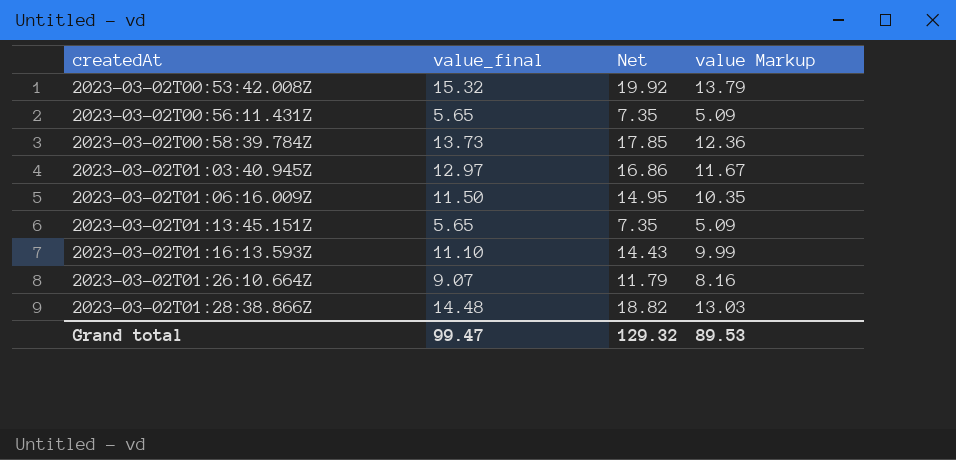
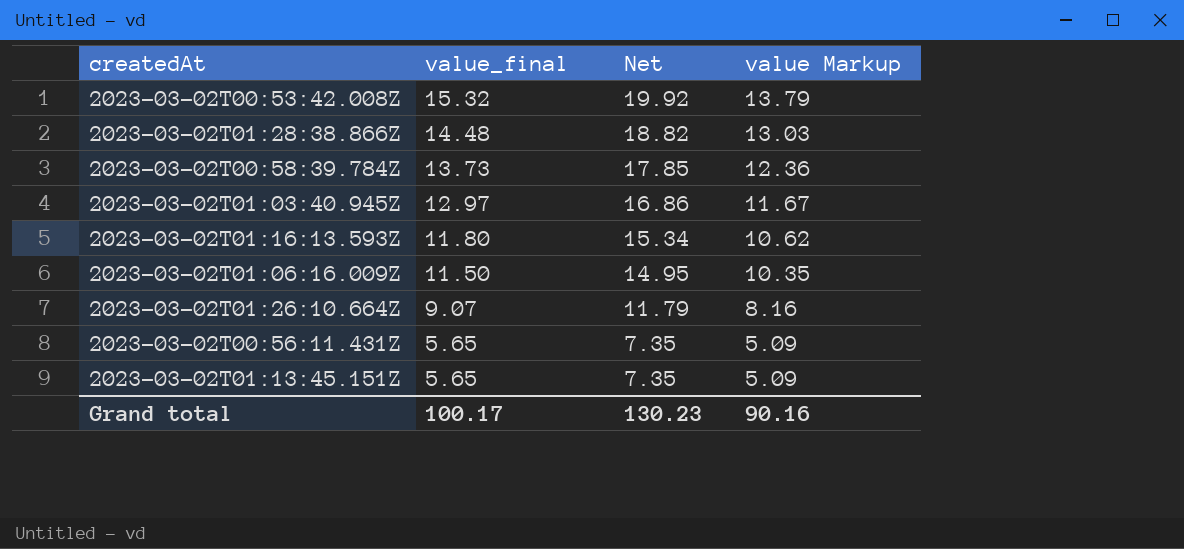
row order: createdAt ascending -> value_final descending
2023-03-02T01:16:13.593Z | value_final: 11.10 -> 11.80
2023-03-02T01:16:13.593Z | Net: 14.43 -> 15.34
2023-03-02T01:16:13.593Z | value Markup: 9.99 -> 10.62
Grand total | value_final: 99.47 -> 100.17
Grand total | Net: 129.32 -> 130.23
Grand total | value Markup: 89.53 -> 90.16

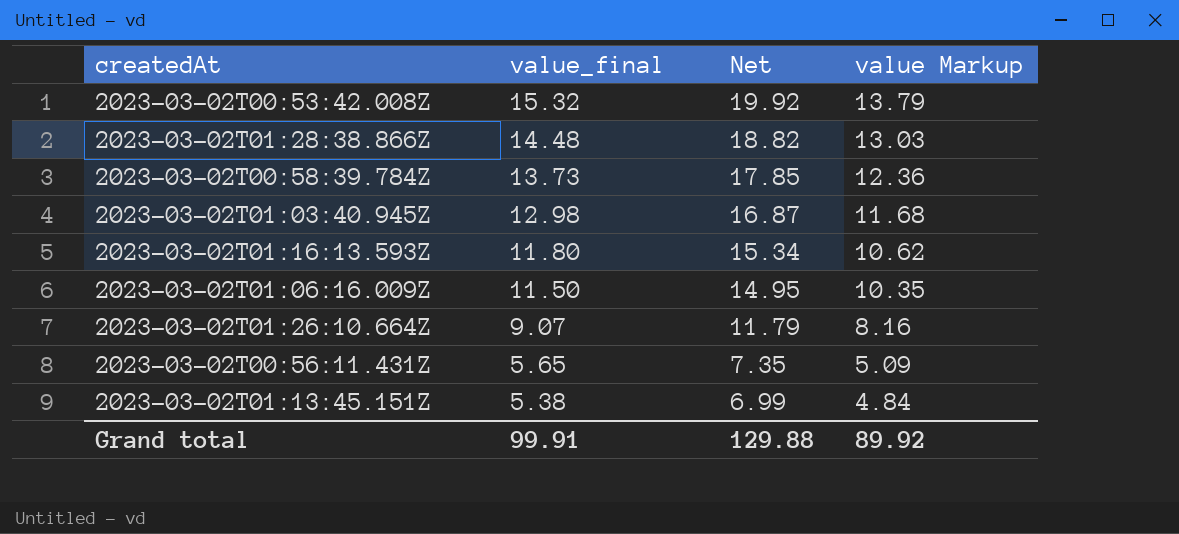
2023-03-02T01:03:40.945Z | value_final: 12.97 -> 12.98
2023-03-02T01:03:40.945Z | Net: 16.86 -> 16.87
2023-03-02T01:03:40.945Z | value Markup: 11.67 -> 11.68
2023-03-02T01:13:45.151Z | value_final: 5.65 -> 5.38
2023-03-02T01:13:45.151Z | Net: 7.35 -> 6.99
2023-03-02T01:13:45.151Z | value Markup: 5.09 -> 4.84
Grand total | value_final: 100.17 -> 99.91
Grand total | Net: 130.23 -> 129.88
Grand total | value Markup: 90.16 -> 89.92

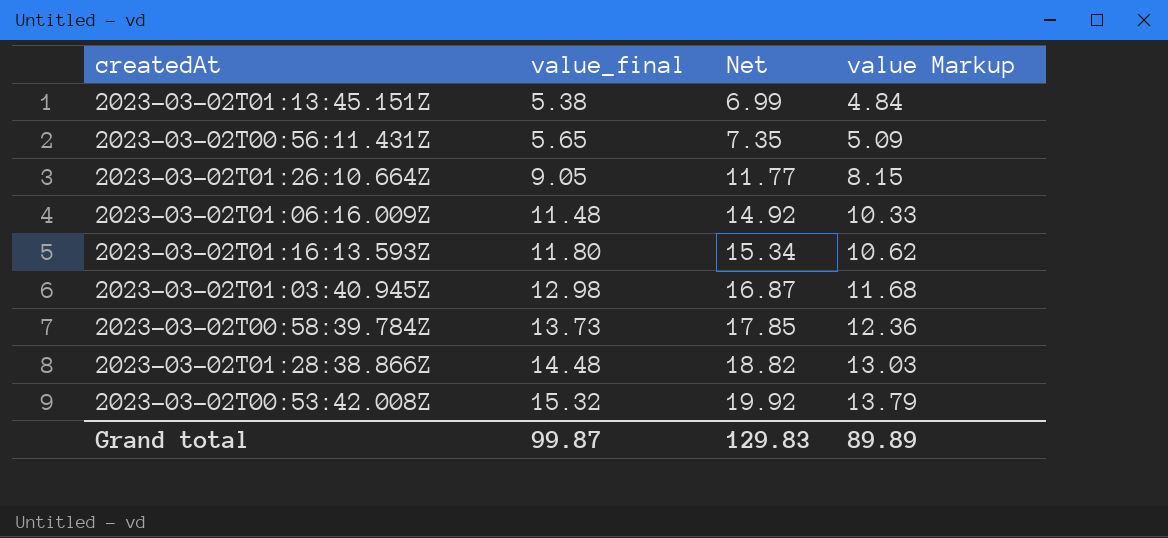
row order: value_final descending -> value_final ascending
2023-03-02T01:26:10.664Z | value_final: 9.07 -> 9.05
2023-03-02T01:26:10.664Z | Net: 11.79 -> 11.77
2023-03-02T01:26:10.664Z | value Markup: 8.16 -> 8.15
2023-03-02T01:06:16.009Z | value_final: 11.50 -> 11.48
2023-03-02T01:06:16.009Z | Net: 14.95 -> 14.92
2023-03-02T01:06:16.009Z | value Markup: 10.35 -> 10.33
Grand total | value_final: 99.91 -> 99.87
Grand total | Net: 129.88 -> 129.83
Grand total | value Markup: 89.92 -> 89.89

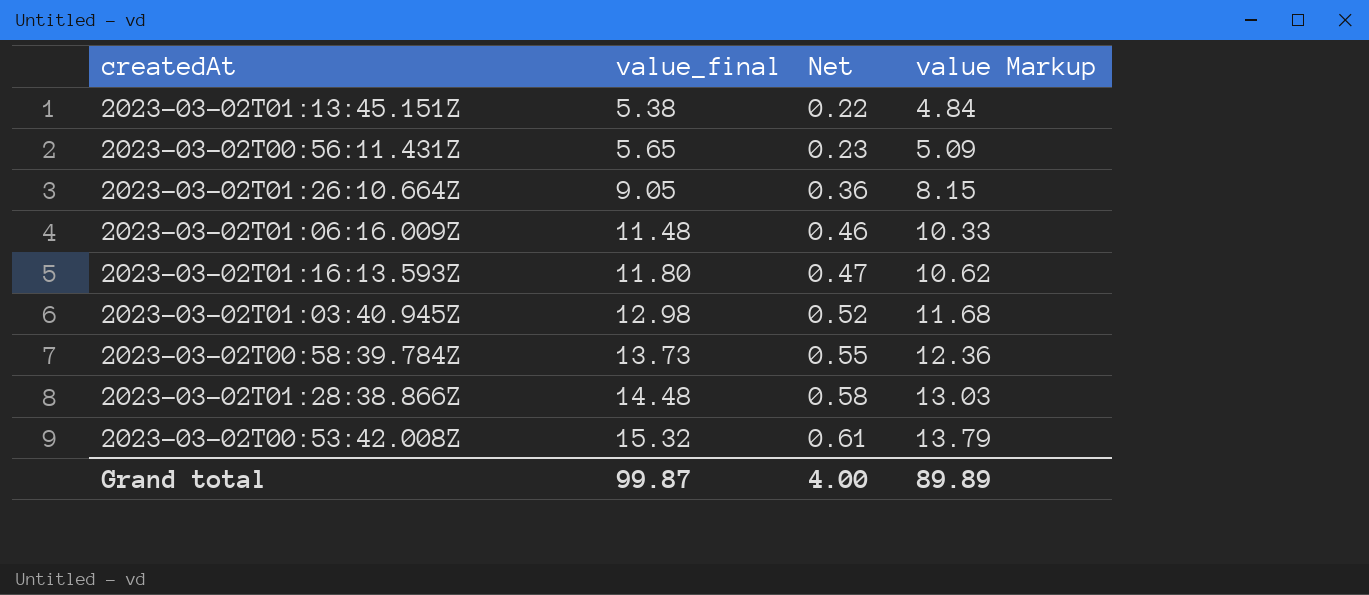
column Net | formula: [value_final] * 1.3 -> [value_final] * 0.04
Grand total | Net: 129.83 -> 4.00

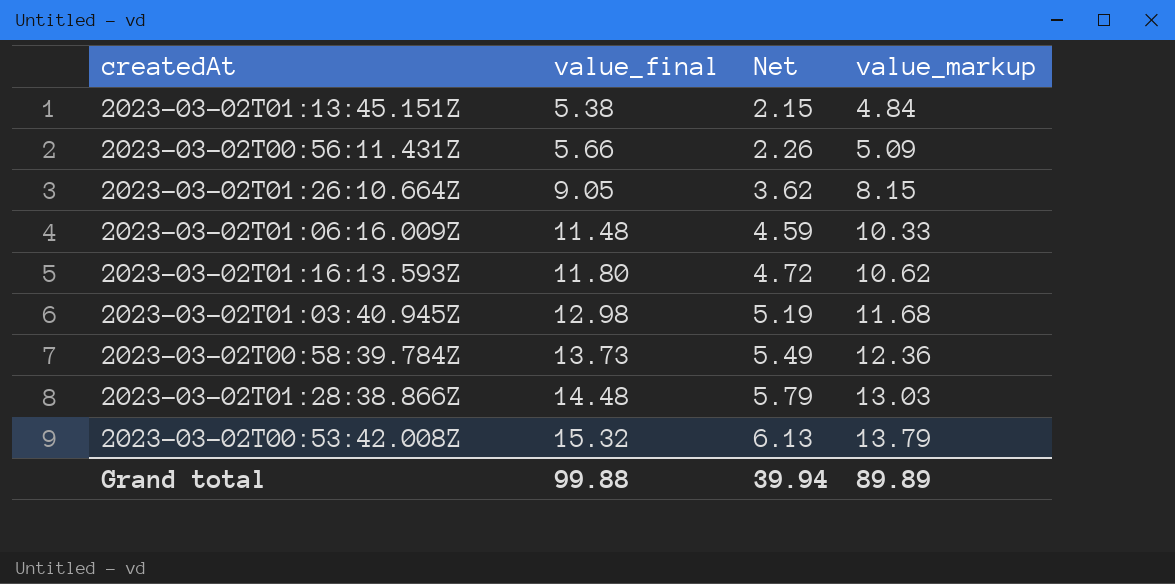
column Net | formula: [value_final] * 0.04 -> [value_final] * 0.4
column name: value Markup -> value_markup
2023-03-02T00:56:11.431Z | value_final: 5.65 -> 5.66
Grand total | value_final: 99.87 -> 99.88
Grand total | Net: 4.00 -> 39.94

